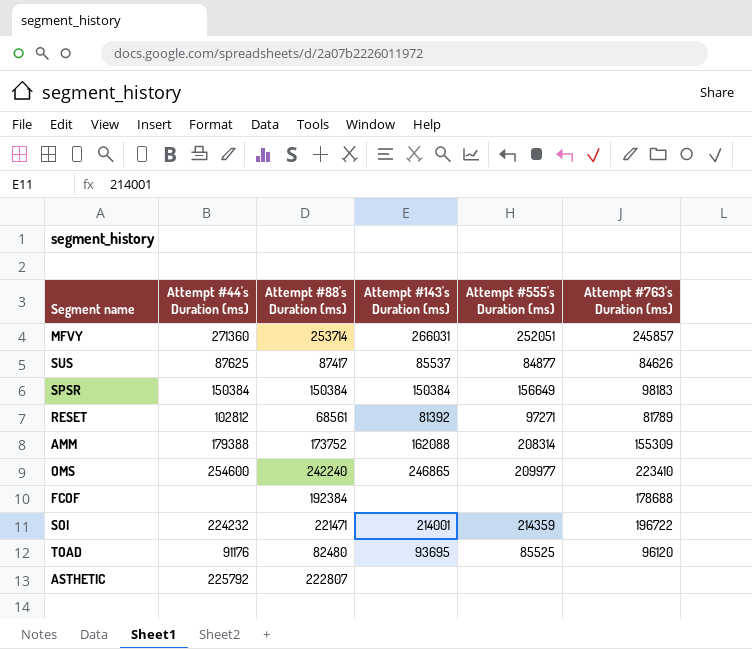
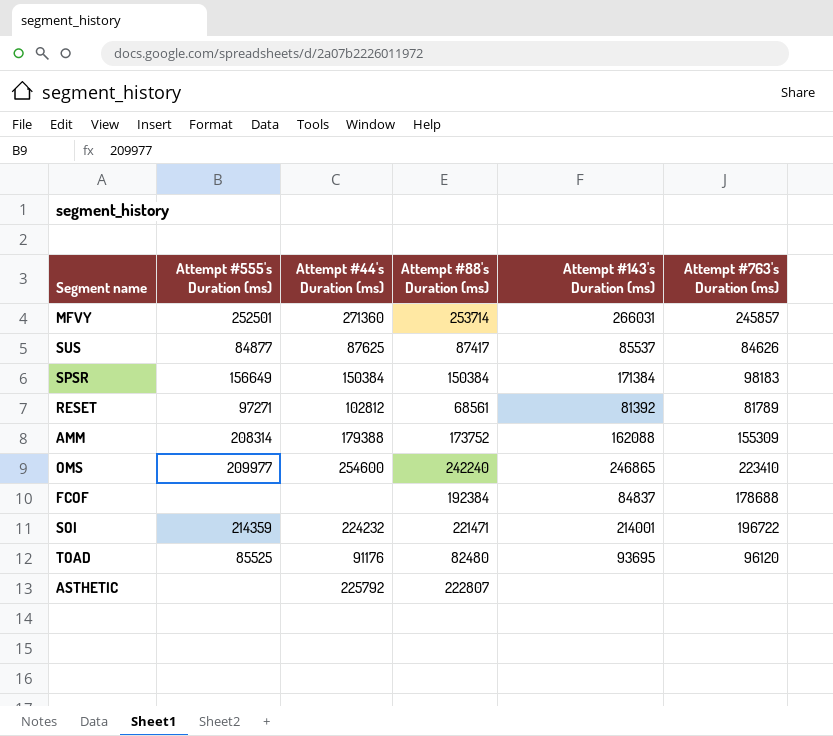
column Attempt #555's Duration (ms) | position: 5 -> 2
MFVY | Attempt #555's Duration (ms): 252051 -> 252501
SPSR | Attempt #143's Duration (ms): 150384 -> 171384
FCOF | Attempt #143's Duration (ms): none -> 84837

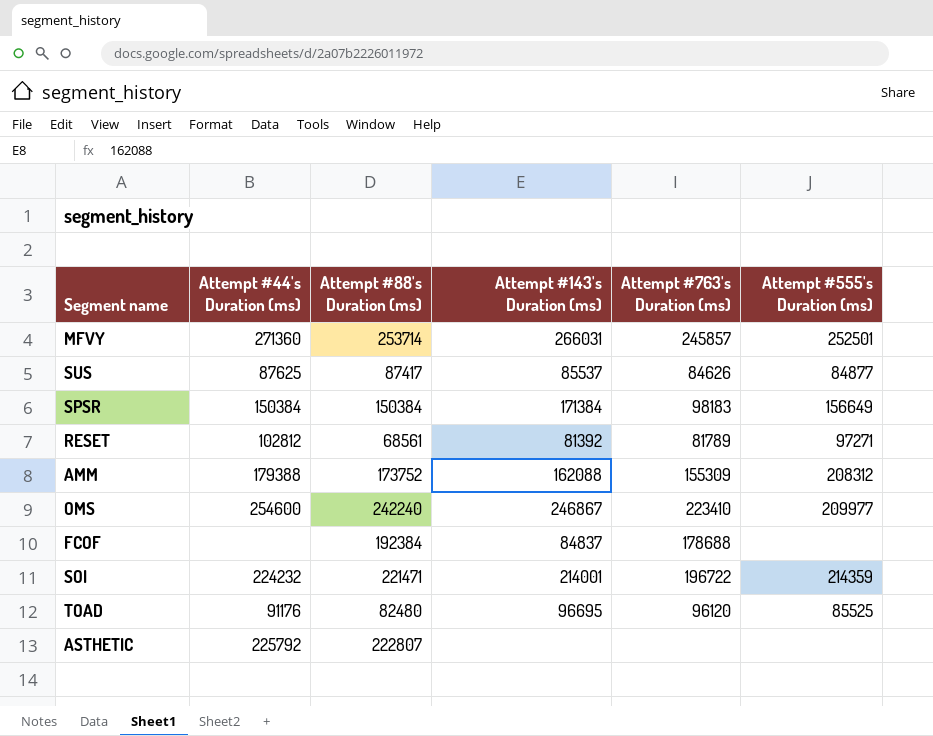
column Attempt #555's Duration (ms) | position: 2 -> 6
AMM | Attempt #555's Duration (ms): 208314 -> 208312
OMS | Attempt #143's Duration (ms): 246865 -> 246867
TOAD | Attempt #143's Duration (ms): 93695 -> 96695

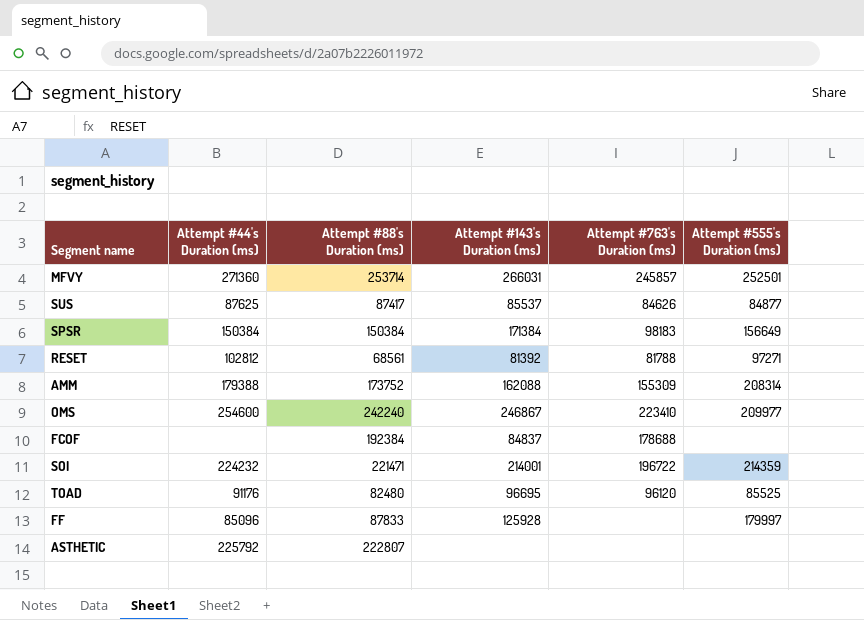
RESET | Attempt #763's Duration (ms): 81789 -> 81788
AMM | Attempt #555's Duration (ms): 208312 -> 208314
row FF: none -> 85096 | 87833 | 125928 | none | 179997

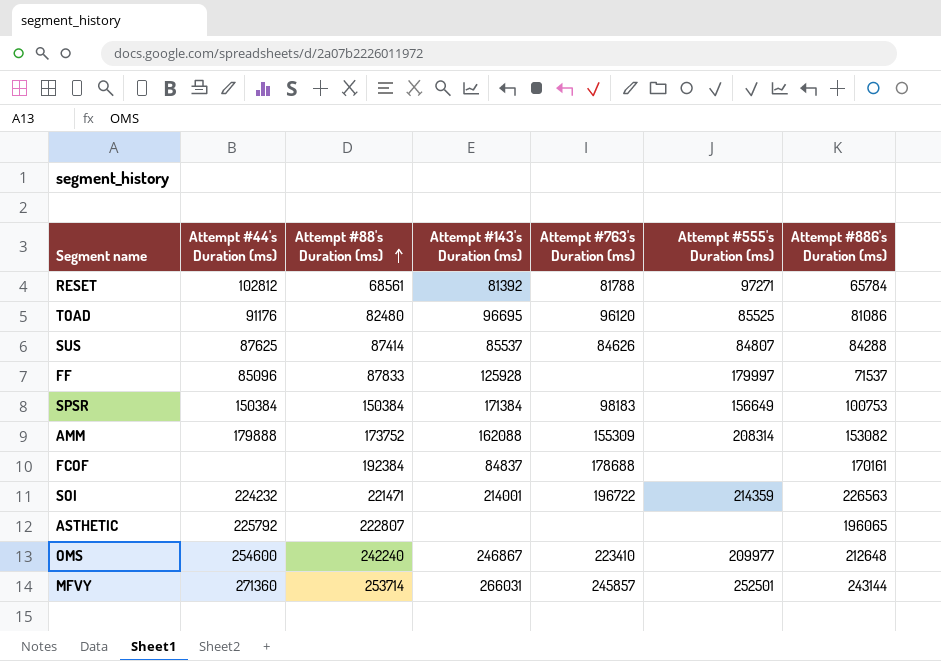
row order: none -> Attempt #88's Duration (ms) ascending
column Attempt #886's Duration (ms) | position: none -> 7
SUS | Attempt #88's Duration (ms): 87417 -> 87414
SUS | Attempt #555's Duration (ms): 84877 -> 84807
AMM | Attempt #44's Duration (ms): 179388 -> 179888

